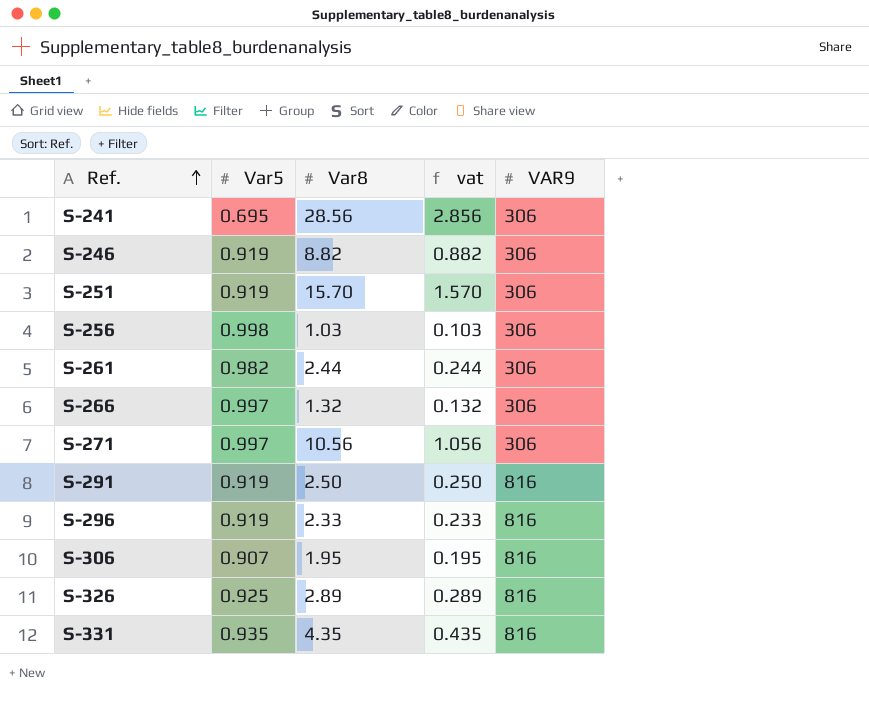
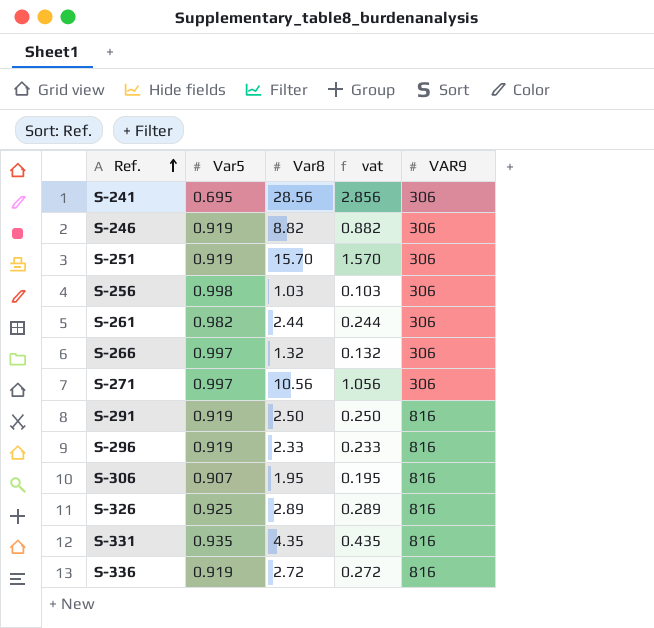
row S-336: none -> 0.919 | 2.72 | 0.272 | 816

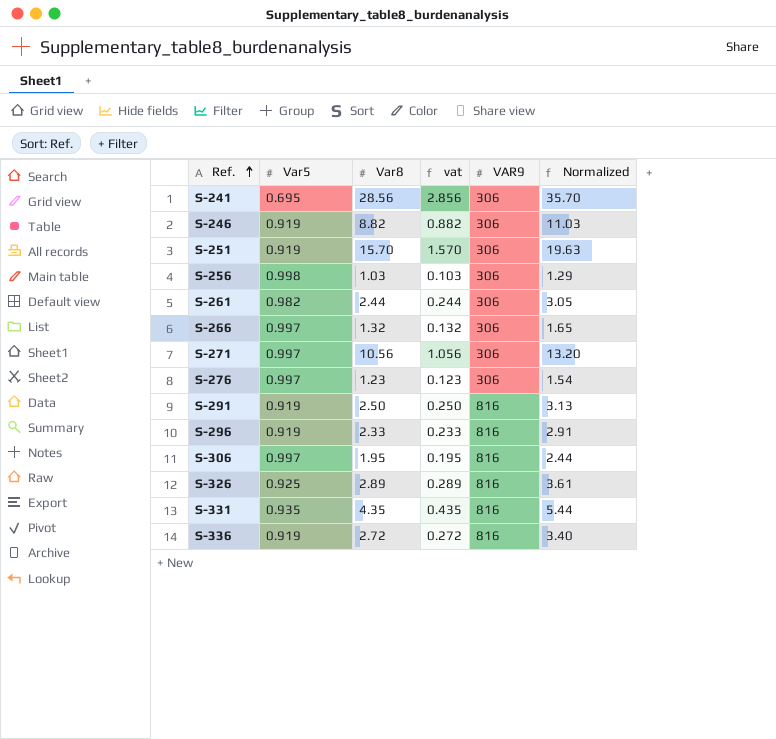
column Normalized | formula: none -> [Var8] * 1.25
row S-276: none -> 0.997 | 1.23 | 0.123 | 306 | 1.54
S-306 | Var5: 0.907 -> 0.997

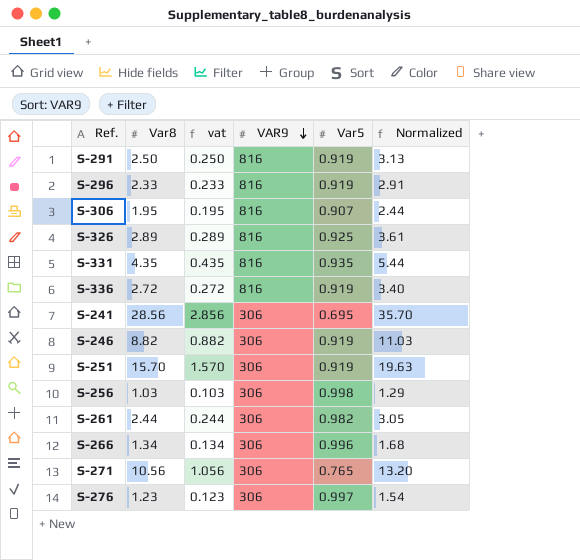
row order: Ref. ascending -> VAR9 descending
column Var5 | position: 2 -> 5
S-306 | Var5: 0.997 -> 0.907
S-266 | Var8: 1.32 -> 1.34
S-266 | vat: 0.132 -> 0.134
S-266 | Var5: 0.997 -> 0.996
S-266 | Normalized: 1.65 -> 1.68
S-271 | Var5: 0.997 -> 0.765

